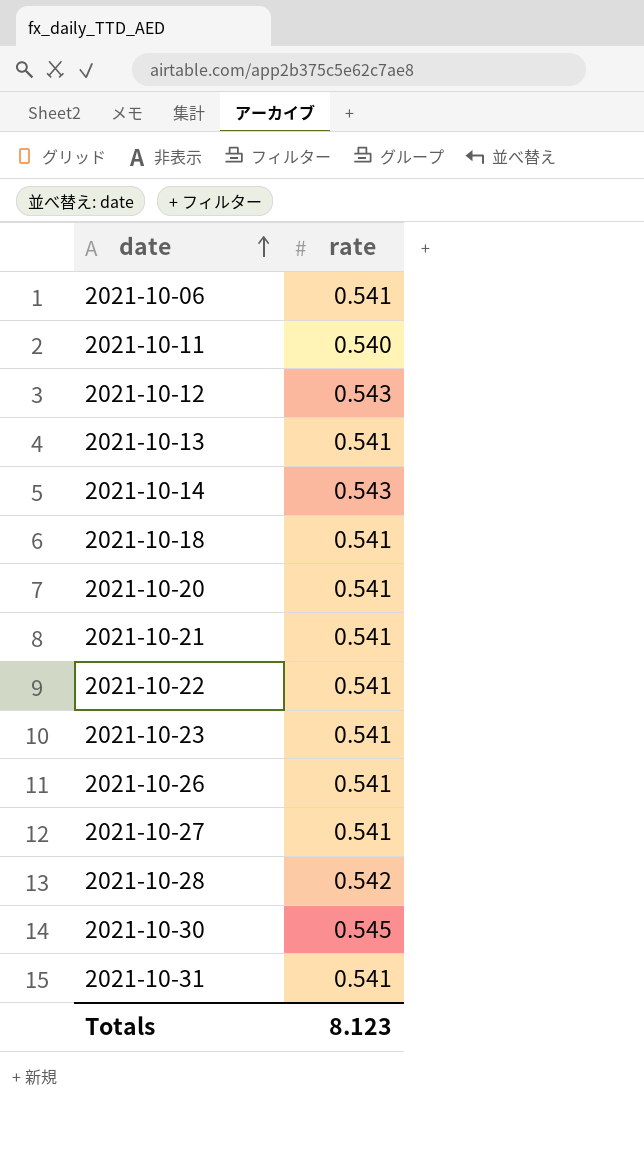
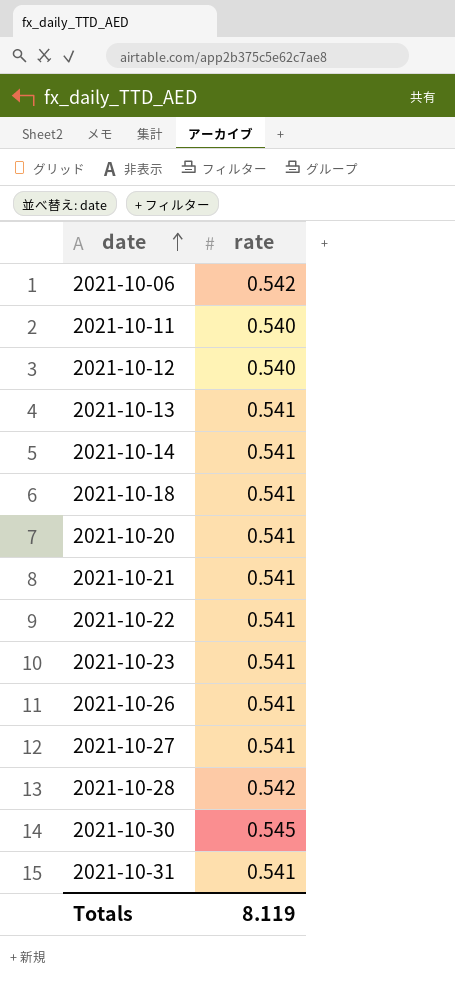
2021-10-06 | rate: 0.541 -> 0.542
2021-10-12 | rate: 0.543 -> 0.540
2021-10-14 | rate: 0.543 -> 0.541
Totals | rate: 8.123 -> 8.119

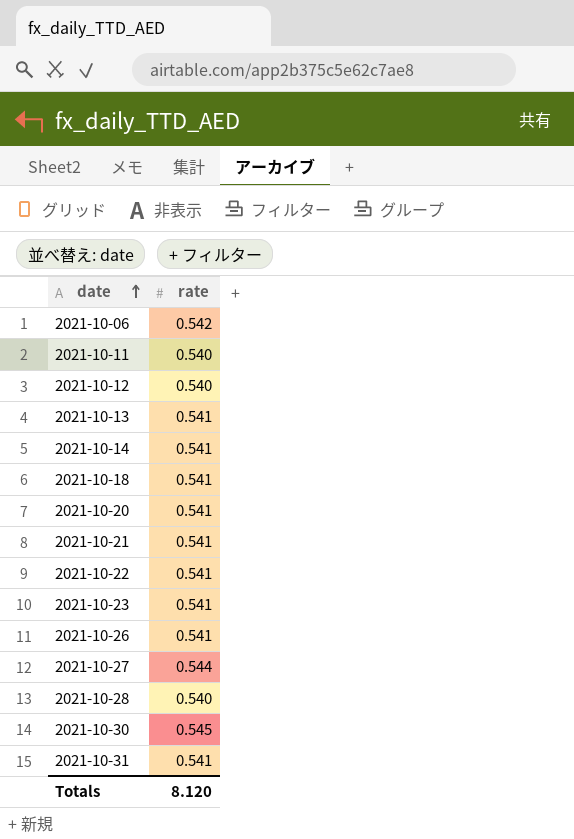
2021-10-27 | rate: 0.541 -> 0.544
2021-10-28 | rate: 0.542 -> 0.540
Totals | rate: 8.119 -> 8.120

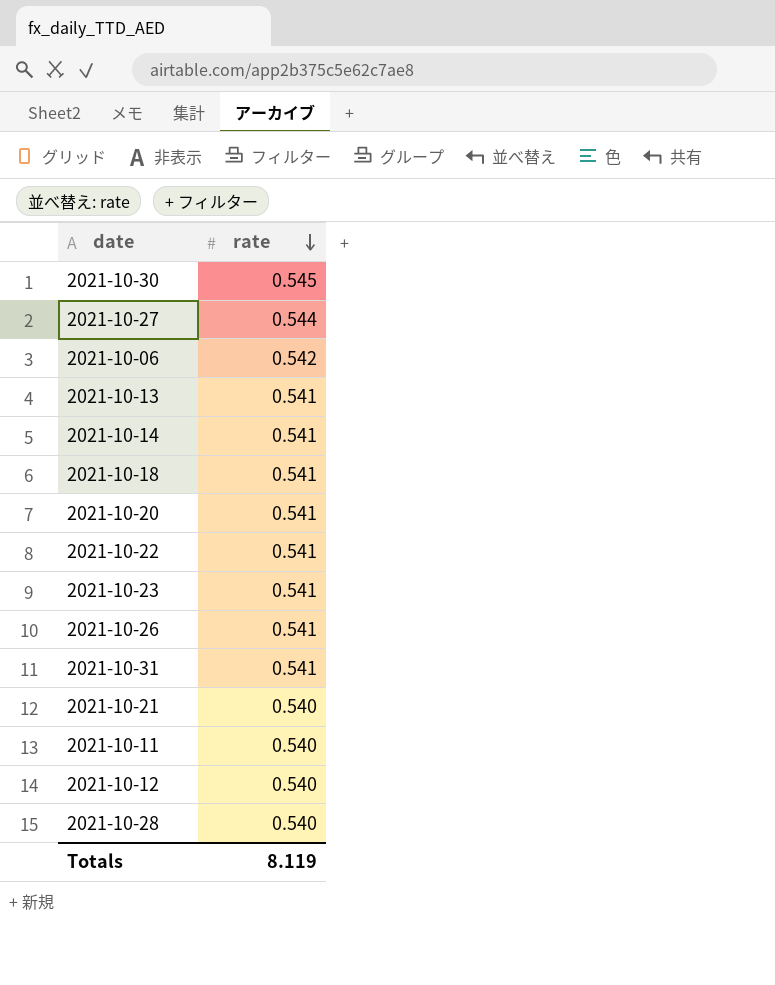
row order: date ascending -> rate descending
2021-10-21 | rate: 0.541 -> 0.540
Totals | rate: 8.120 -> 8.119

